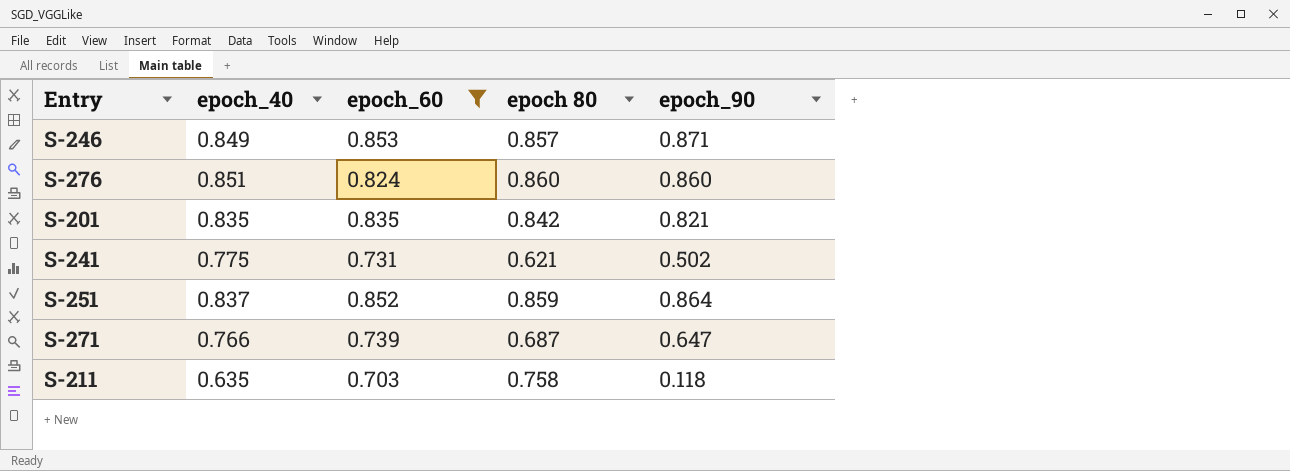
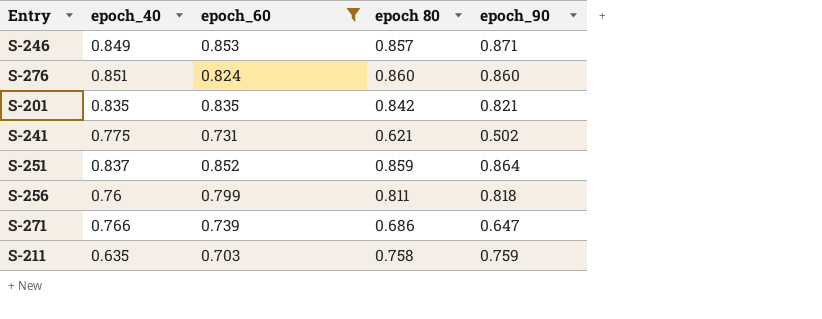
row S-256: none -> 0.76 | 0.799 | 0.811 | 0.818
S-271 | epoch 80: 0.687 -> 0.686
S-211 | epoch_90: 0.118 -> 0.759

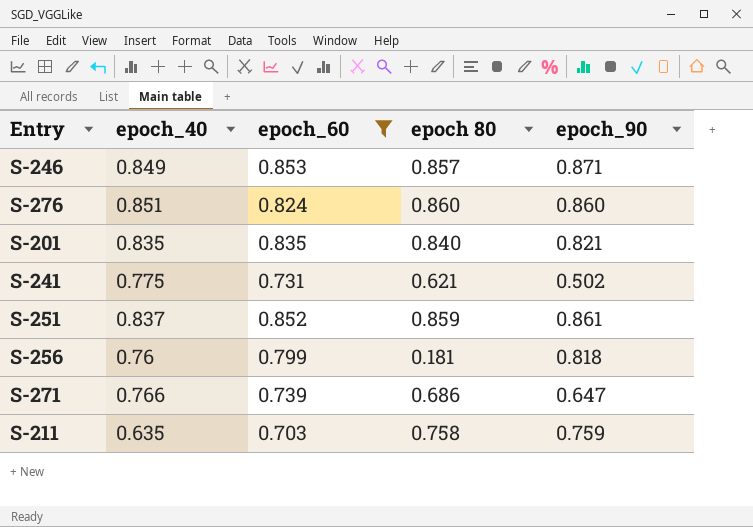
S-201 | epoch 80: 0.842 -> 0.840
S-251 | epoch_90: 0.864 -> 0.861
S-256 | epoch 80: 0.811 -> 0.181

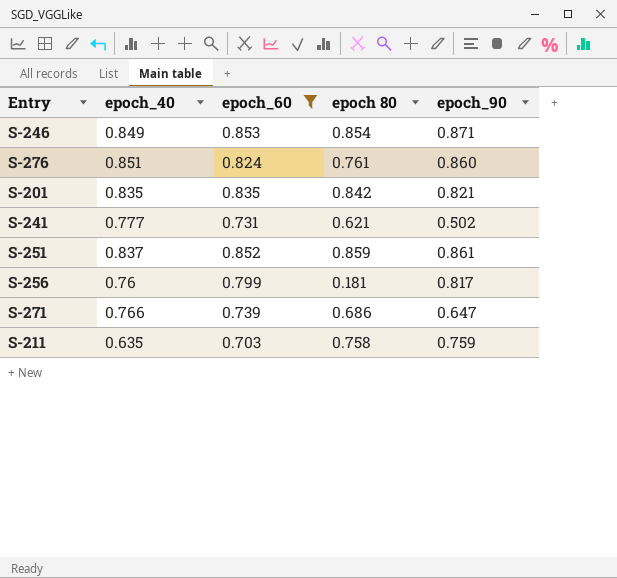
S-246 | epoch 80: 0.857 -> 0.854
S-276 | epoch 80: 0.860 -> 0.761
S-201 | epoch 80: 0.840 -> 0.842
S-241 | epoch_40: 0.775 -> 0.777
S-256 | epoch_90: 0.818 -> 0.817

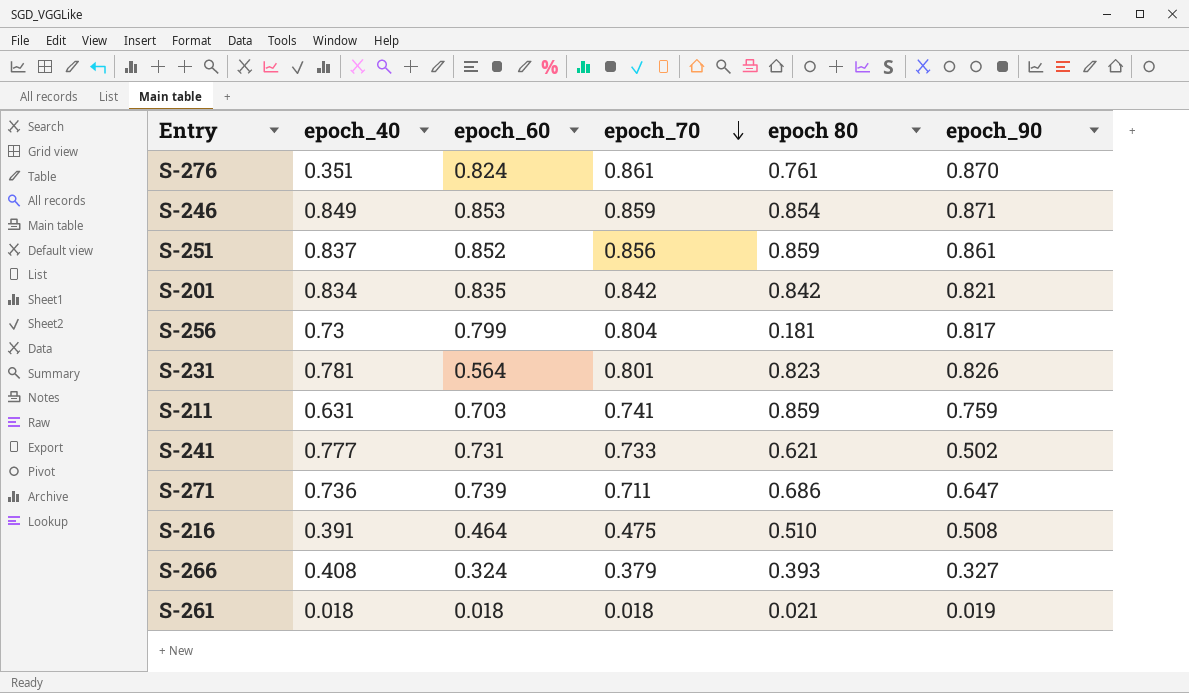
filter: epoch_60 >= 0.703 -> none
row order: none -> epoch_70 descending
column epoch_70 | position: none -> 4
S-276 | epoch_40: 0.851 -> 0.351
S-276 | epoch_90: 0.860 -> 0.870
S-201 | epoch_40: 0.835 -> 0.834
S-256 | epoch_40: 0.76 -> 0.73
S-211 | epoch_40: 0.635 -> 0.631
S-211 | epoch 80: 0.758 -> 0.859
S-271 | epoch_40: 0.766 -> 0.736

